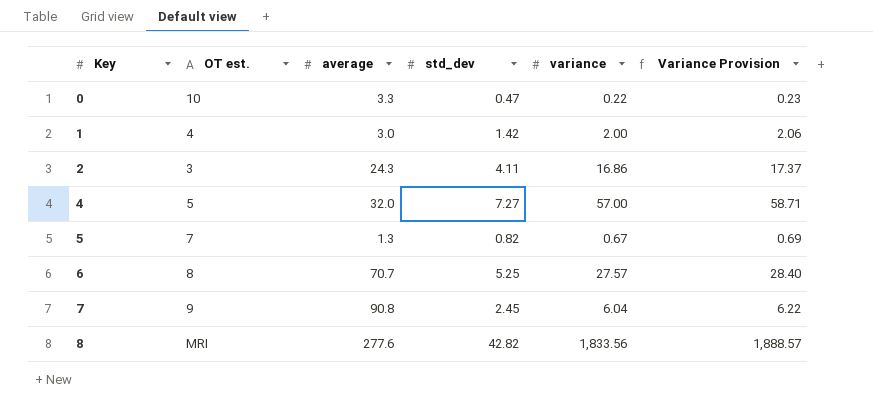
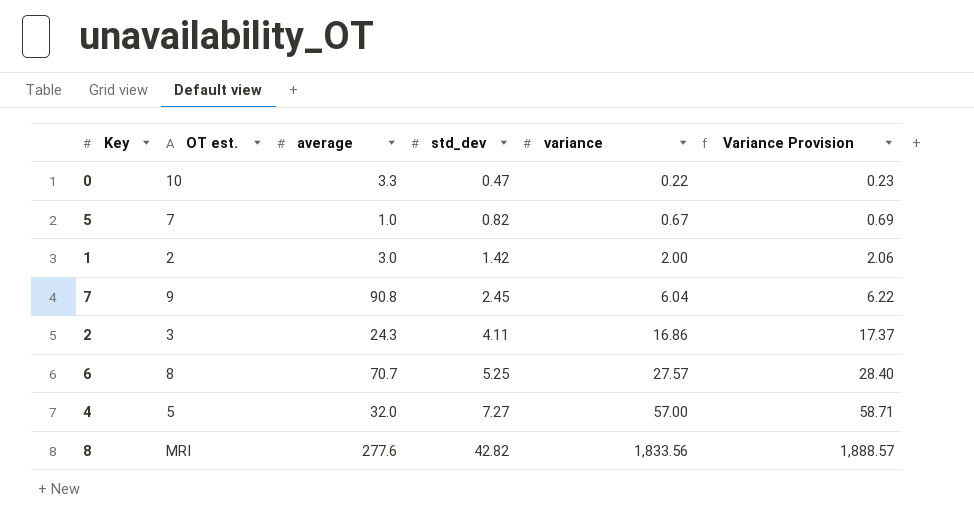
row order: Key ascending -> std_dev ascending
5 | average: 1.3 -> 1.0
1 | OT est.: 4 -> 2

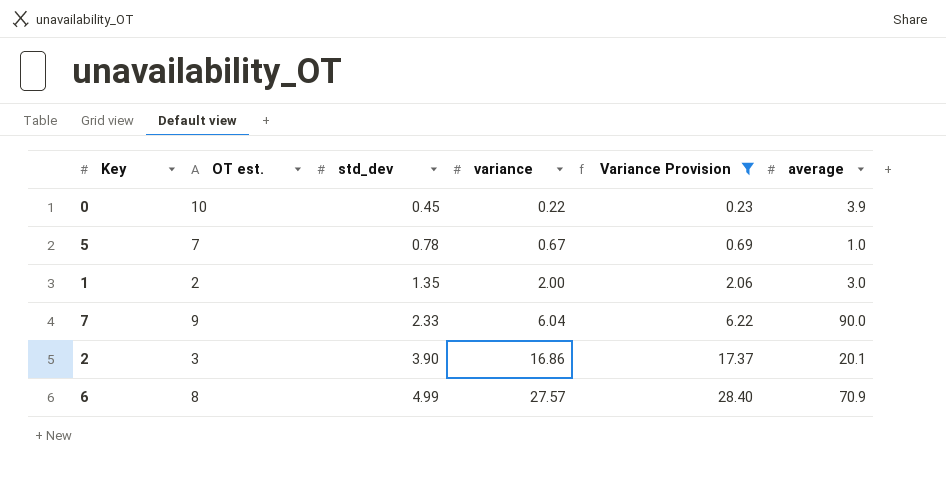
filter: none -> Variance Provision <= 28.40
column average | position: 3 -> 6
0 | std_dev: 0.47 -> 0.45
0 | average: 3.3 -> 3.9
5 | std_dev: 0.82 -> 0.78
1 | std_dev: 1.42 -> 1.35
7 | std_dev: 2.45 -> 2.33
7 | average: 90.8 -> 90.0
2 | std_dev: 4.11 -> 3.90
2 | average: 24.3 -> 20.1
6 | std_dev: 5.25 -> 4.99
6 | average: 70.7 -> 70.9

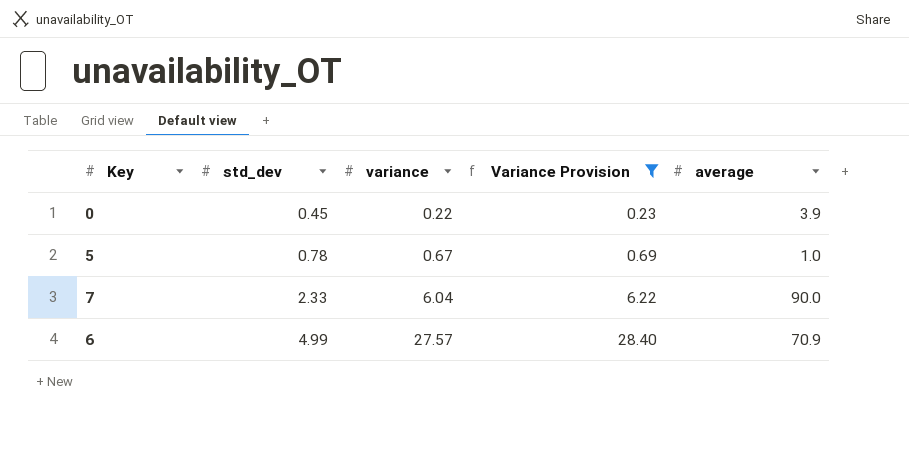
column OT est. | position: 2 -> none
row 1: 2 | 1.35 | 2.00 | 2.06 | 3.0 -> none
row 2: 3 | 3.90 | 16.86 | 17.37 | 20.1 -> none

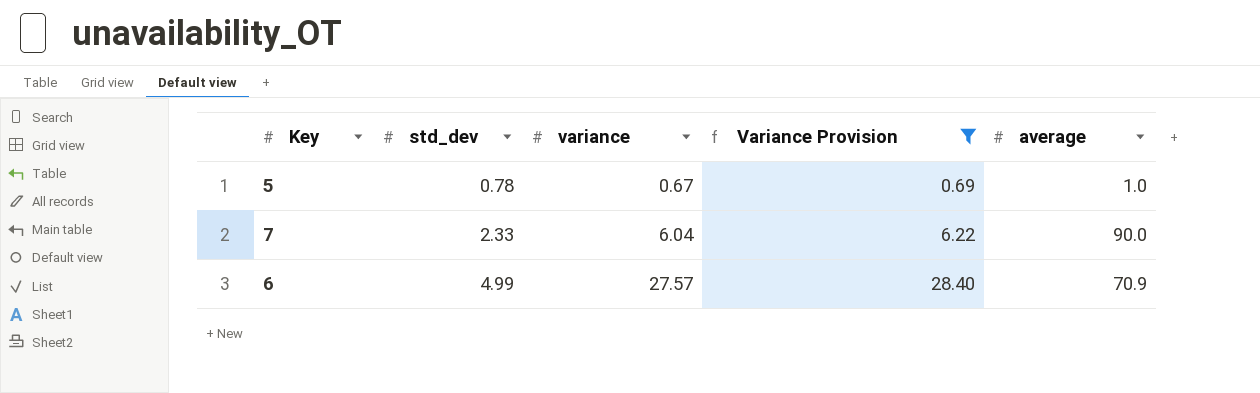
row 0: 0.45 | 0.22 | 0.23 | 3.9 -> none

